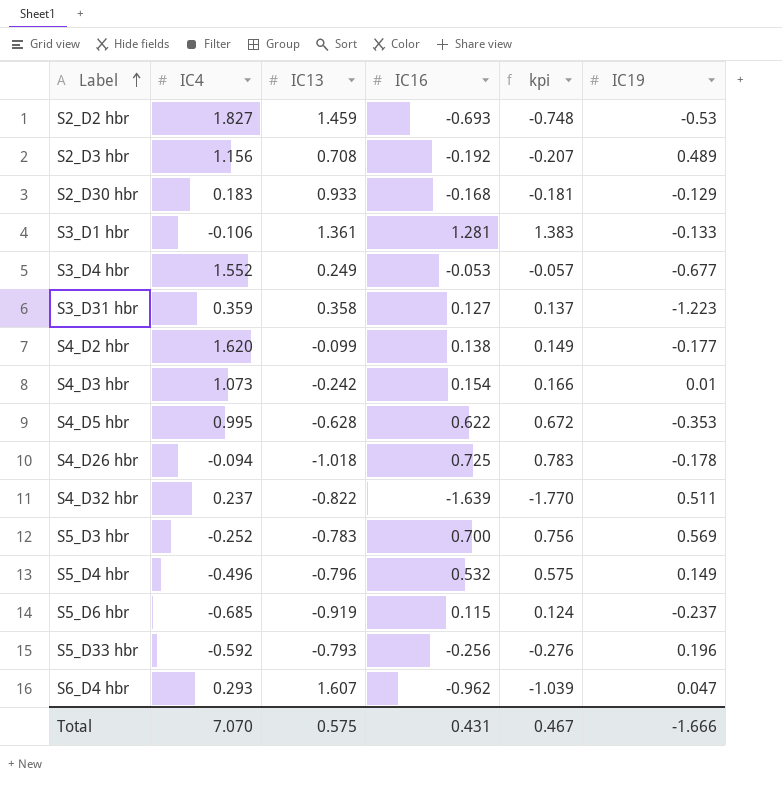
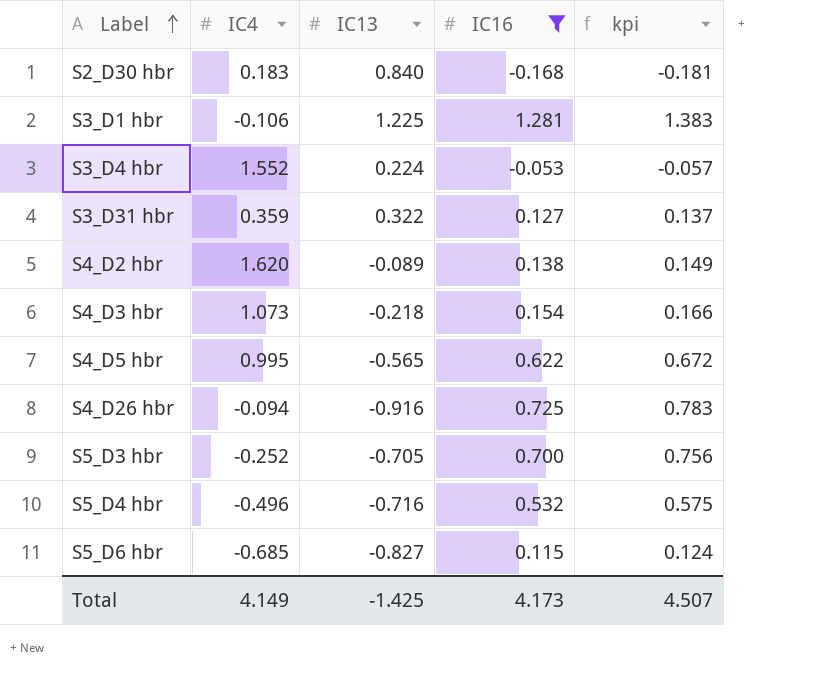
filter: none -> IC16 >= -0.168
column IC19 | position: 6 -> none
S2_D30 hbr | IC13: 0.933 -> 0.840
S3_D1 hbr | IC13: 1.361 -> 1.225
S3_D4 hbr | IC13: 0.249 -> 0.224
S3_D31 hbr | IC13: 0.358 -> 0.322
S4_D2 hbr | IC13: -0.099 -> -0.089
S4_D3 hbr | IC13: -0.242 -> -0.218
S4_D5 hbr | IC13: -0.628 -> -0.565
S4_D26 hbr | IC13: -1.018 -> -0.916
S5_D3 hbr | IC13: -0.783 -> -0.705
S5_D4 hbr | IC13: -0.796 -> -0.716
S5_D6 hbr | IC13: -0.919 -> -0.827
Total | IC4: 7.070 -> 4.149
Total | IC13: 0.575 -> -1.425
Total | IC16: 0.431 -> 4.173
Total | kpi: 0.467 -> 4.507

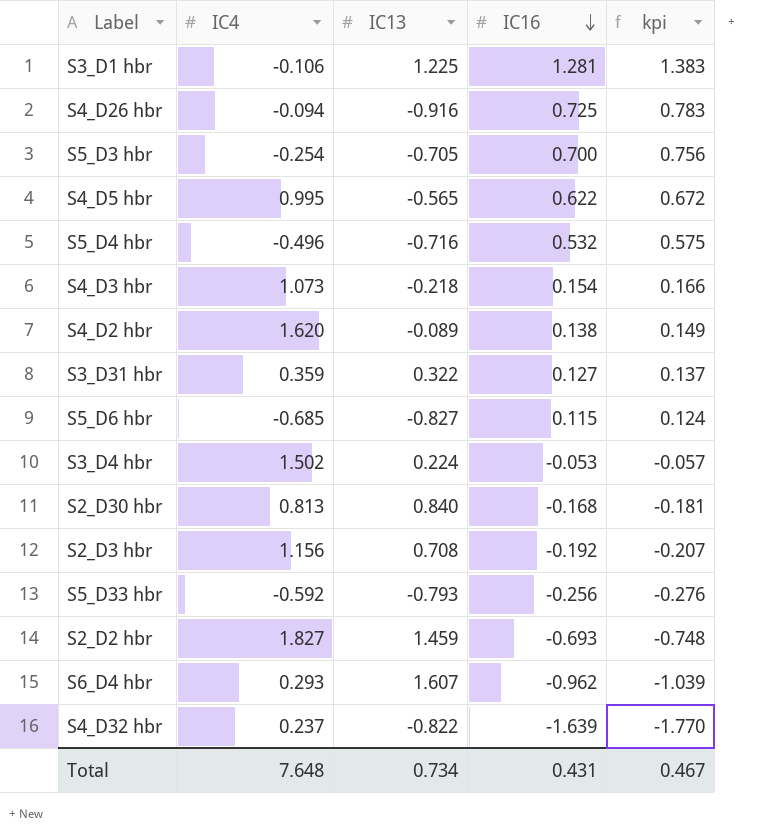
filter: IC16 >= -0.168 -> none
row order: Label ascending -> IC16 descending
S5_D3 hbr | IC4: -0.252 -> -0.254
S3_D4 hbr | IC4: 1.552 -> 1.502
S2_D30 hbr | IC4: 0.183 -> 0.813
Total | IC4: 4.149 -> 7.648
Total | IC13: -1.425 -> 0.734
Total | IC16: 4.173 -> 0.431
Total | kpi: 4.507 -> 0.467

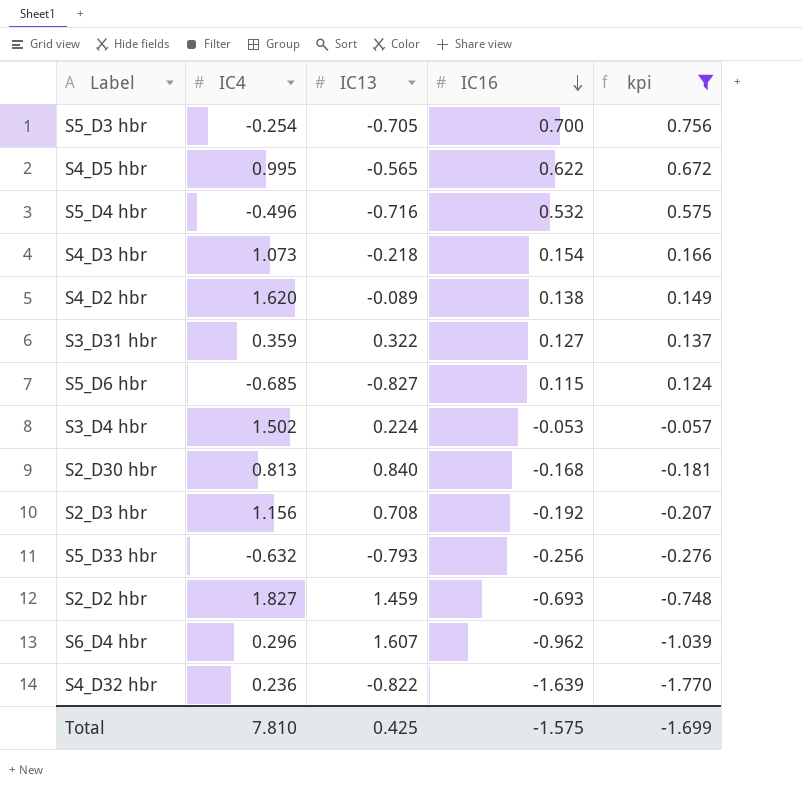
filter: none -> kpi <= 0.756
S5_D33 hbr | IC4: -0.592 -> -0.632
S6_D4 hbr | IC4: 0.293 -> 0.296
S4_D32 hbr | IC4: 0.237 -> 0.236
Total | IC4: 7.648 -> 7.810
Total | IC13: 0.734 -> 0.425
Total | IC16: 0.431 -> -1.575
Total | kpi: 0.467 -> -1.699

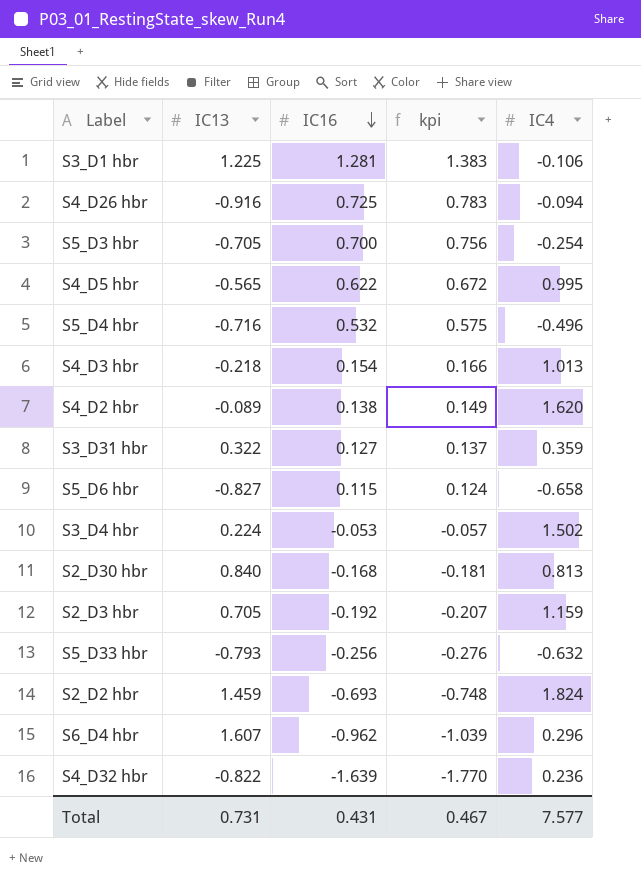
filter: kpi <= 0.756 -> none
column IC4 | position: 2 -> 5
S4_D3 hbr | IC4: 1.073 -> 1.013
S5_D6 hbr | IC4: -0.685 -> -0.658
S2_D3 hbr | IC13: 0.708 -> 0.705
S2_D3 hbr | IC4: 1.156 -> 1.159
S2_D2 hbr | IC4: 1.827 -> 1.824
Total | IC13: 0.425 -> 0.731
Total | IC16: -1.575 -> 0.431
Total | kpi: -1.699 -> 0.467
Total | IC4: 7.810 -> 7.577

